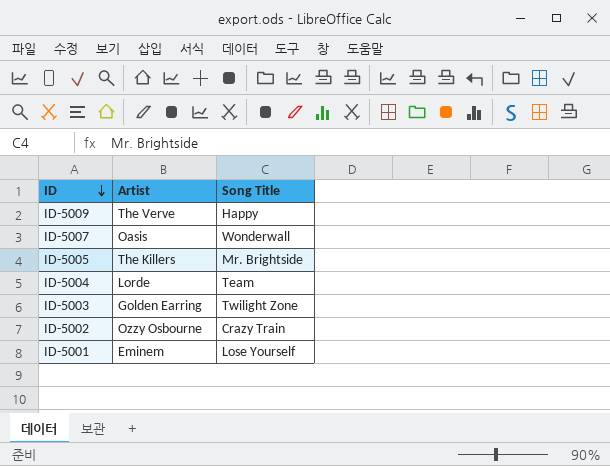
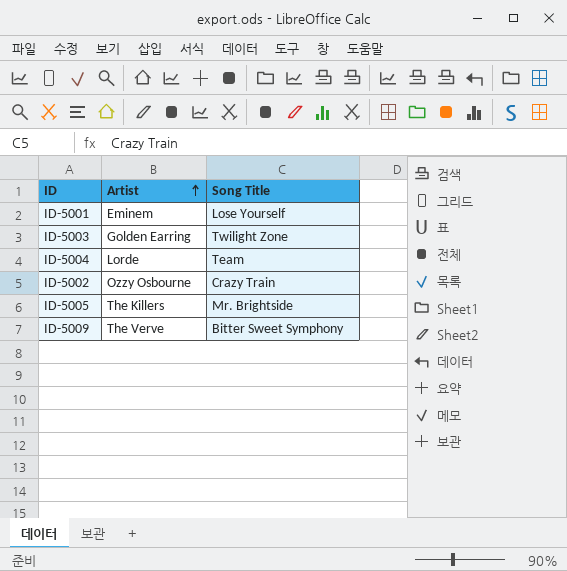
row order: ID descending -> Artist ascending
row ID-5007: Oasis | Wonderwall -> none
ID-5009 | Song Title: Happy -> Bitter Sweet Symphony

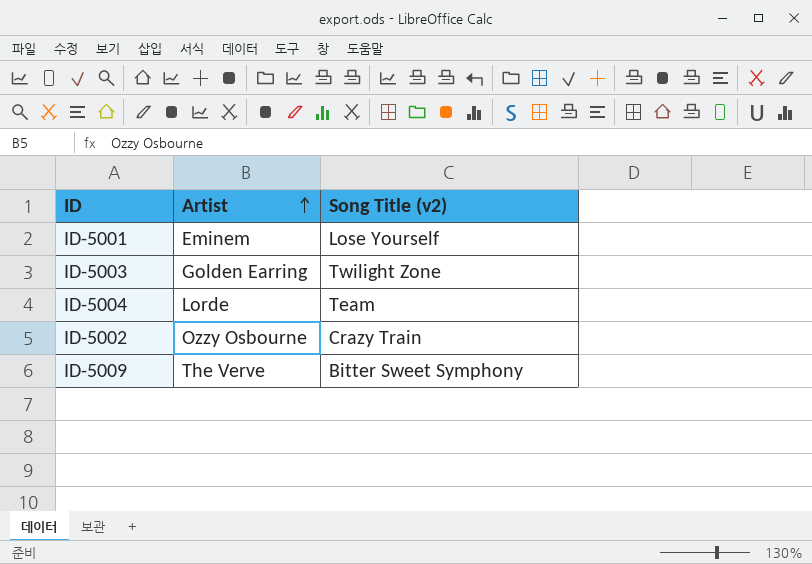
column name: Song Title -> Song Title (v2)
row ID-5005: The Killers | Mr. Brightside -> none

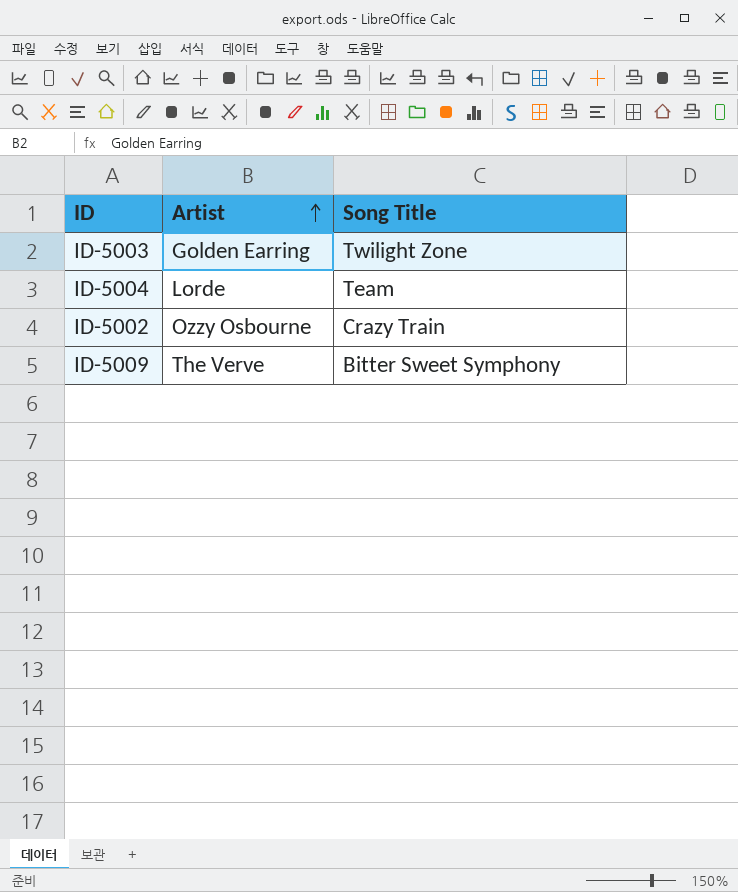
column name: Song Title (v2) -> Song Title
row ID-5001: Eminem | Lose Yourself -> none

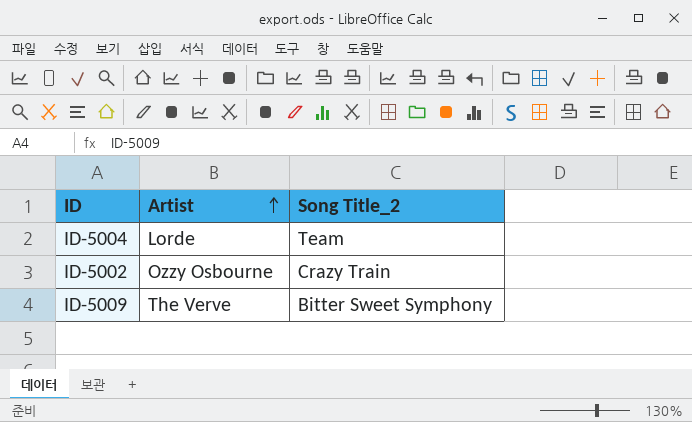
column name: Song Title -> Song Title_2
row ID-5003: Golden Earring | Twilight Zone -> none

